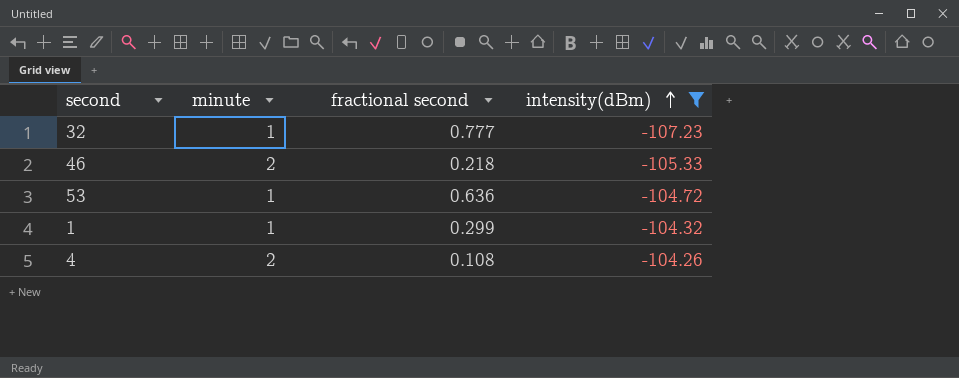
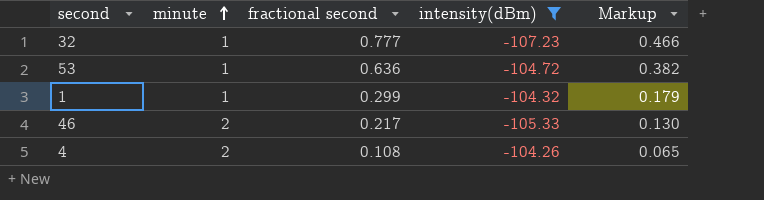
row order: intensity(dBm) ascending -> minute ascending
column Markup | formula: none -> [fractional second] * 0.6
46 | fractional second: 0.218 -> 0.217

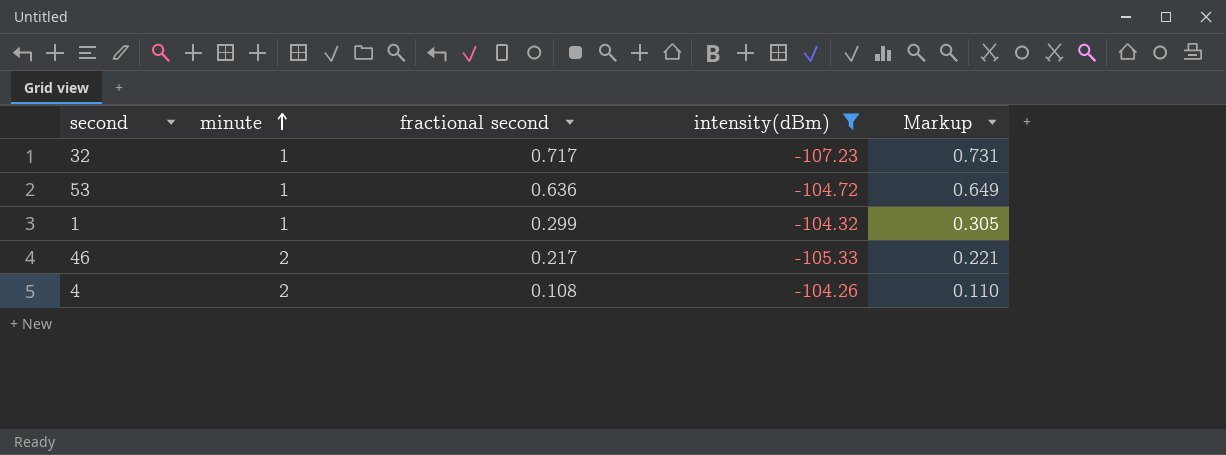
column Markup | formula: [fractional second] * 0.6 -> [fractional second] * 1.02
32 | fractional second: 0.777 -> 0.717

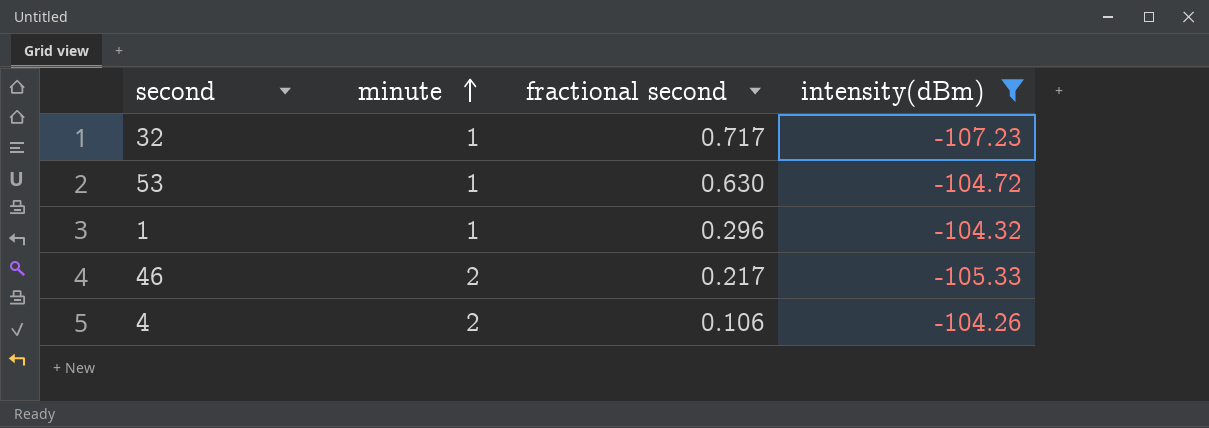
column Markup | formula: [fractional second] * 1.02 -> none
53 | fractional second: 0.636 -> 0.630
1 | fractional second: 0.299 -> 0.296
4 | fractional second: 0.108 -> 0.106

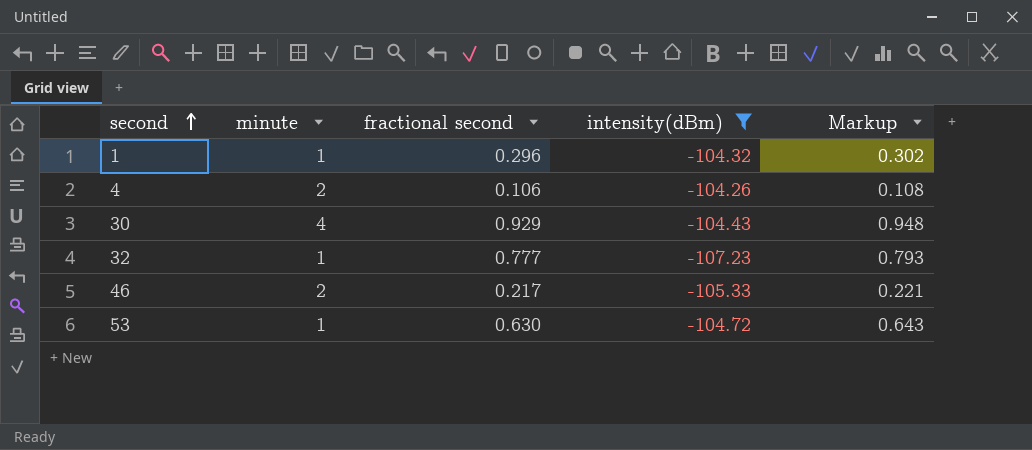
row order: minute ascending -> second ascending
column Markup | formula: none -> [fractional second] * 1.02
row 30: none -> 4 | 0.929 | -104.43 | 0.948
32 | fractional second: 0.717 -> 0.777

